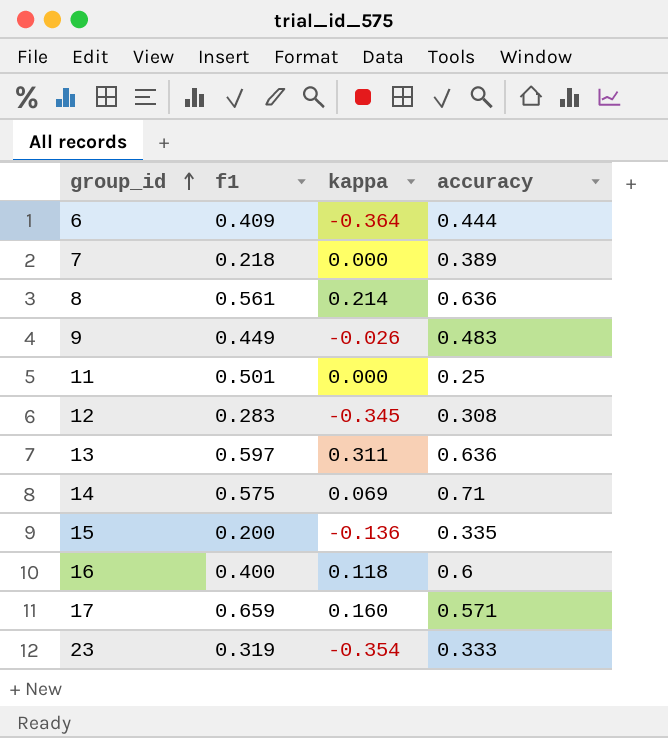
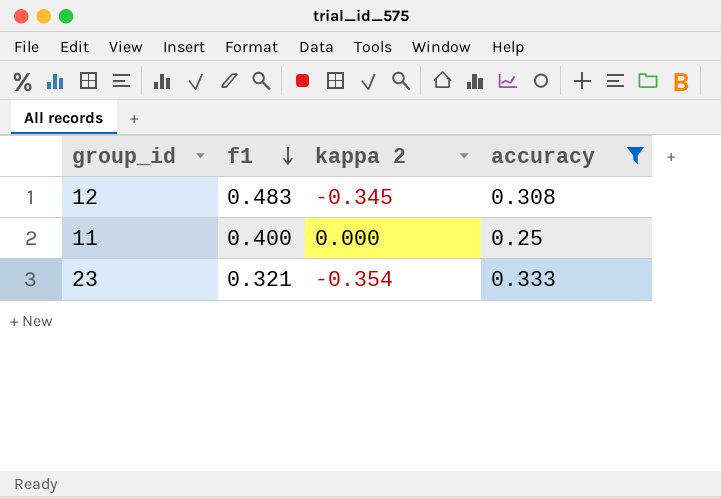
filter: none -> accuracy <= 0.333
row order: group_id ascending -> f1 descending
column name: kappa -> kappa 2
12 | f1: 0.283 -> 0.483
11 | f1: 0.501 -> 0.400
23 | f1: 0.319 -> 0.321

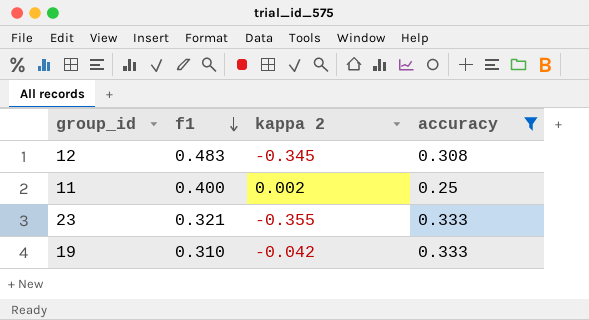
11 | kappa 2: 0.000 -> 0.002
23 | kappa 2: -0.354 -> -0.355
row 19: none -> 0.310 | -0.042 | 0.333

